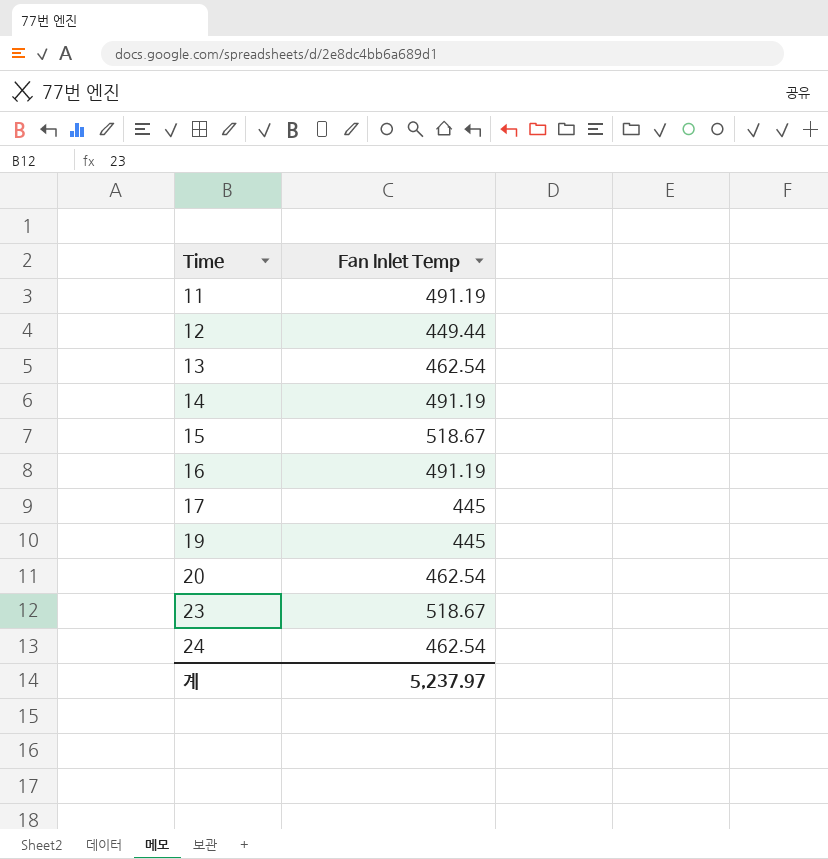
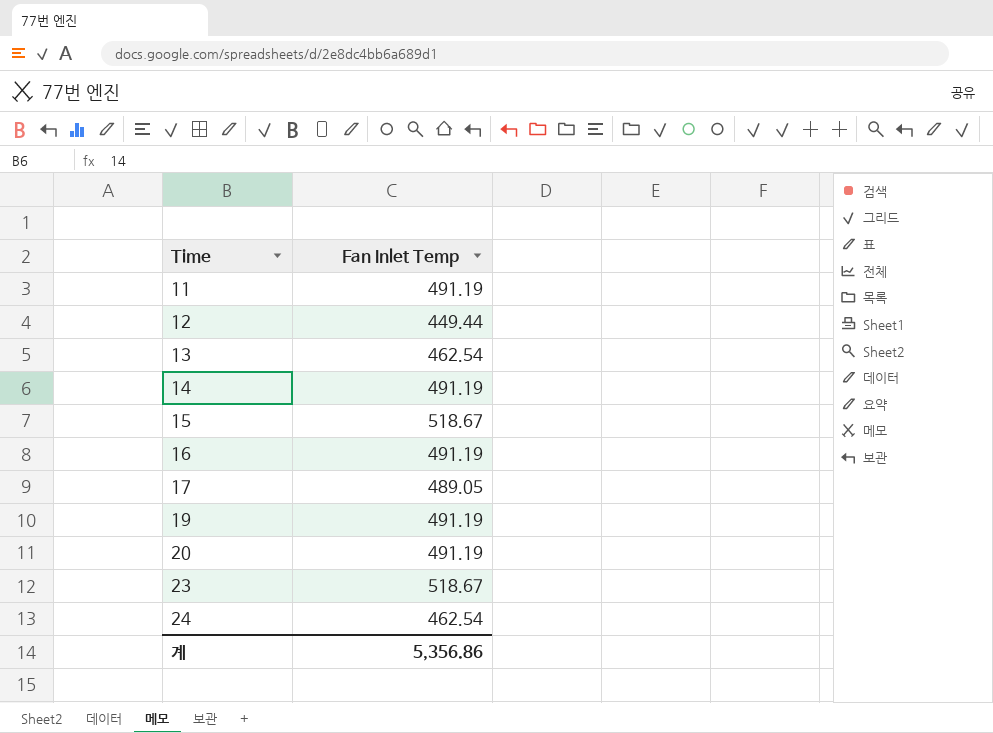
17 | Fan Inlet Temp: 445 -> 489.05
19 | Fan Inlet Temp: 445 -> 491.19
20 | Fan Inlet Temp: 462.54 -> 491.19
계 | Fan Inlet Temp: 5,237.97 -> 5,356.86

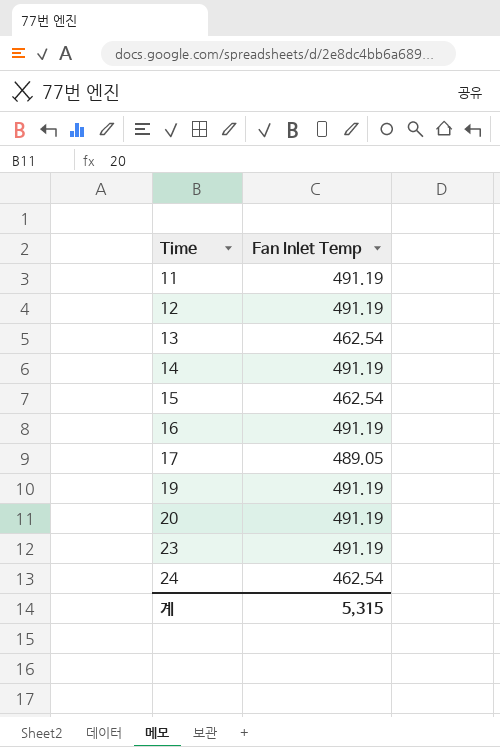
12 | Fan Inlet Temp: 449.44 -> 491.19
15 | Fan Inlet Temp: 518.67 -> 462.54
23 | Fan Inlet Temp: 518.67 -> 491.19
계 | Fan Inlet Temp: 5,356.86 -> 5,315

